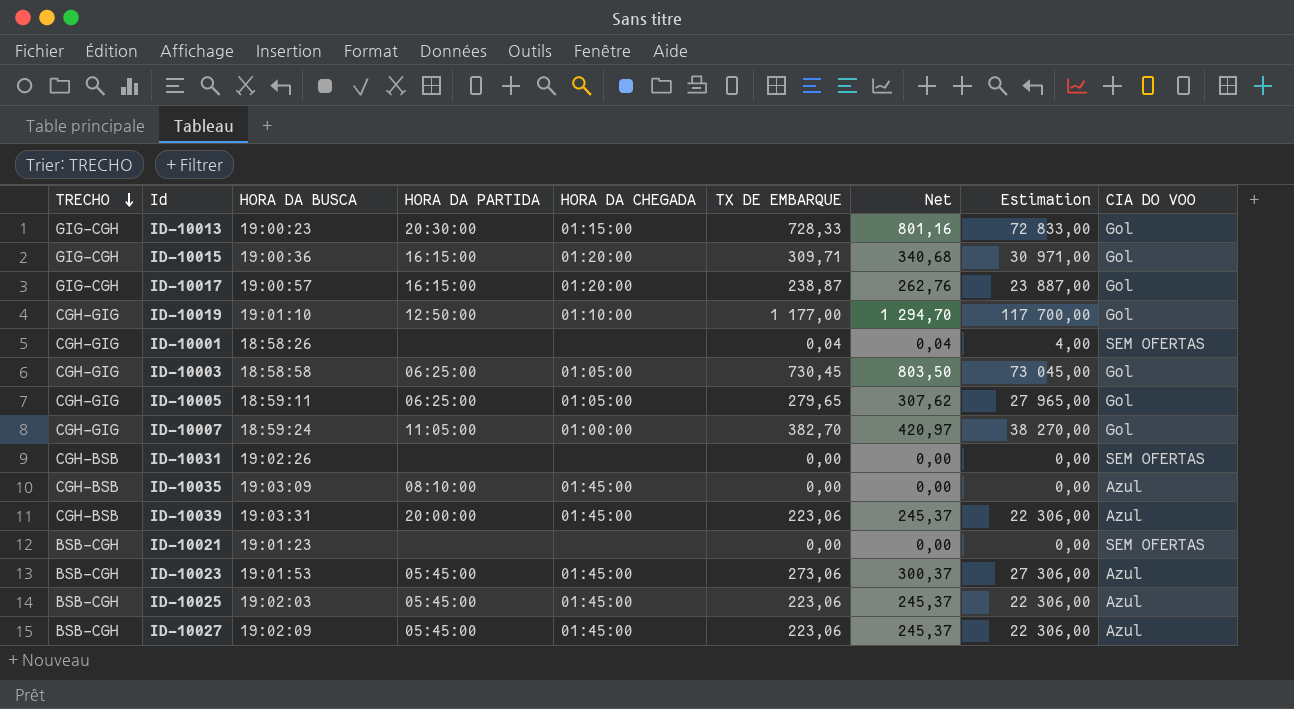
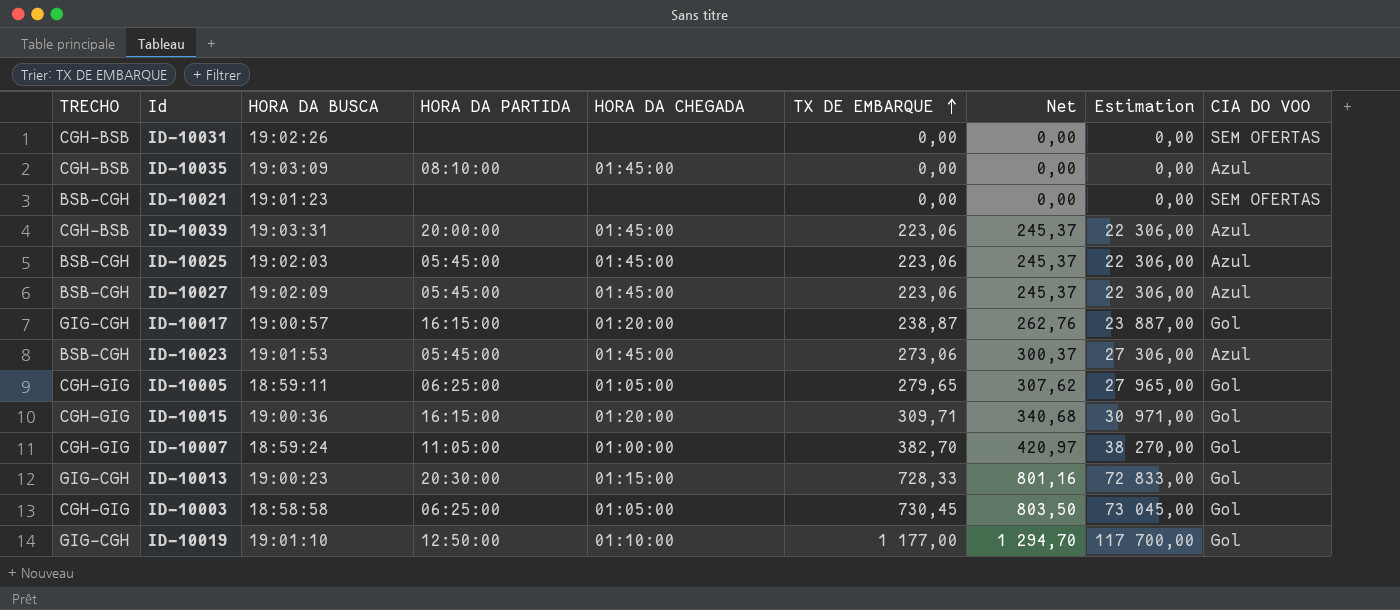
row order: TRECHO descending -> TX DE EMBARQUE ascending
row ID-10001: CGH-GIG | 18:58:26 | none | none | 0,04 | 0,04 | 4,00 | SEM OFERTAS -> none
ID-10015 | TRECHO: GIG-CGH -> CGH-GIG
ID-10019 | TRECHO: CGH-GIG -> GIG-CGH

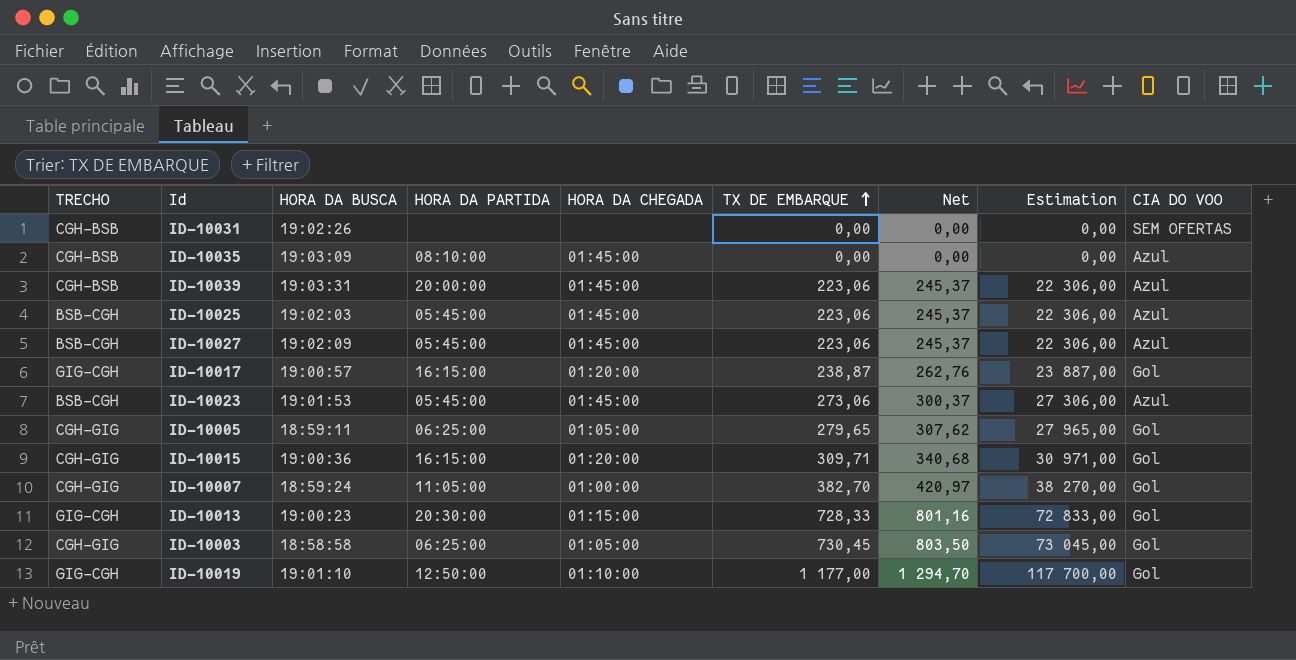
row ID-10021: BSB-CGH | 19:01:23 | none | none | 0,00 | 0,00 | 0,00 | SEM OFERTAS -> none

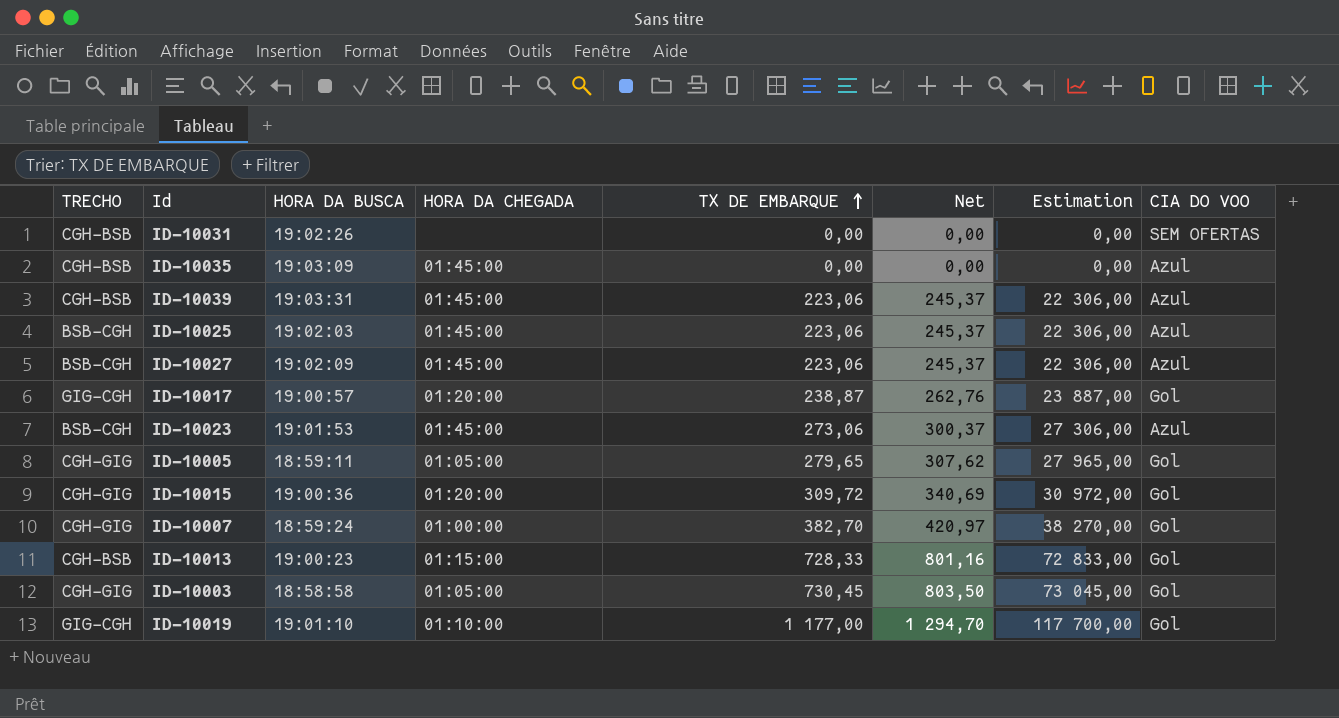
column HORA DA PARTIDA | position: 4 -> none
ID-10015 | TX DE EMBARQUE: 309,71 -> 309,72
ID-10015 | Net: 340,68 -> 340,69
ID-10015 | Estimation: 30 971,00 -> 30 972,00
ID-10013 | TRECHO: GIG-CGH -> CGH-BSB

